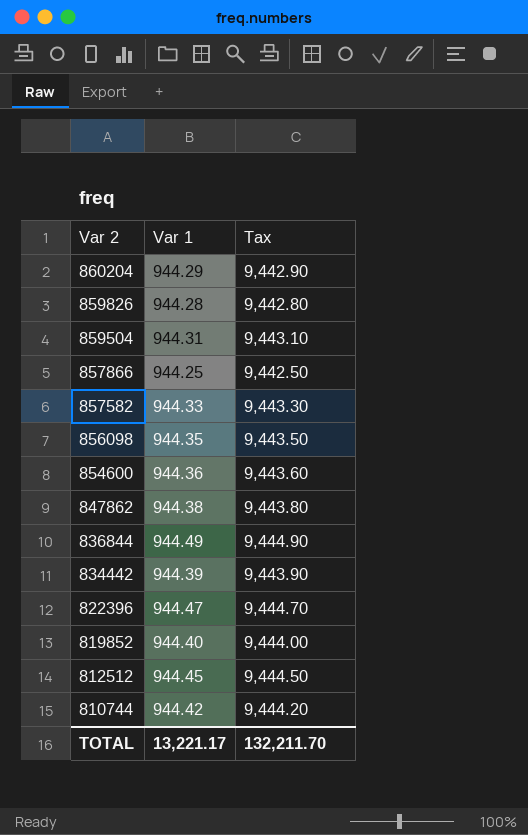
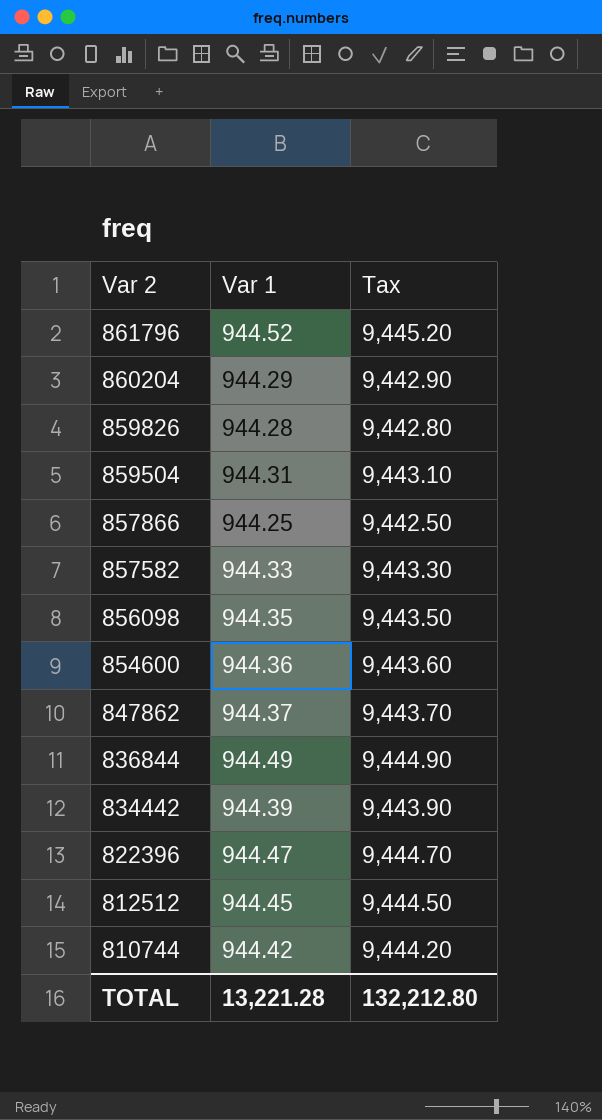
row 819852: 944.40 | 9,444.00 -> none
row 861796: none -> 944.52 | 9,445.20
847862 | Var 1: 944.38 -> 944.37
847862 | Tax: 9,443.80 -> 9,443.70
TOTAL | Var 1: 13,221.17 -> 13,221.28
TOTAL | Tax: 132,211.70 -> 132,212.80

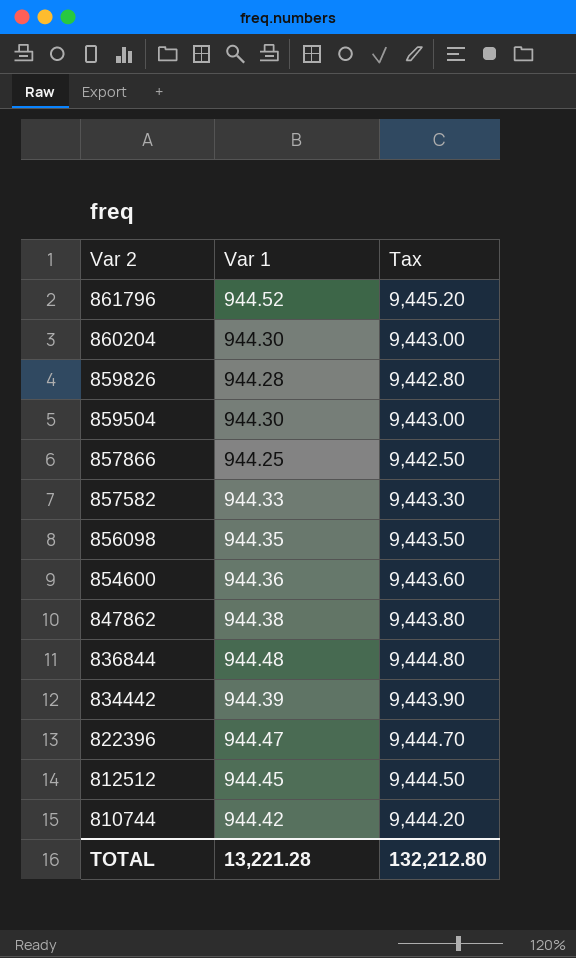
860204 | Var 1: 944.29 -> 944.30
860204 | Tax: 9,442.90 -> 9,443.00
859504 | Var 1: 944.31 -> 944.30
859504 | Tax: 9,443.10 -> 9,443.00
847862 | Var 1: 944.37 -> 944.38
847862 | Tax: 9,443.70 -> 9,443.80
836844 | Var 1: 944.49 -> 944.48
836844 | Tax: 9,444.90 -> 9,444.80

